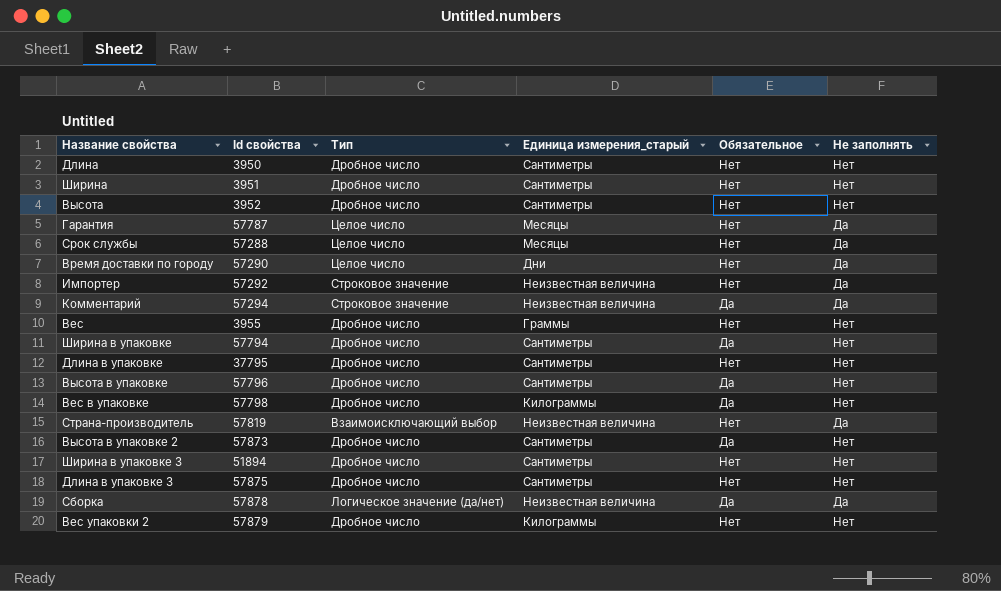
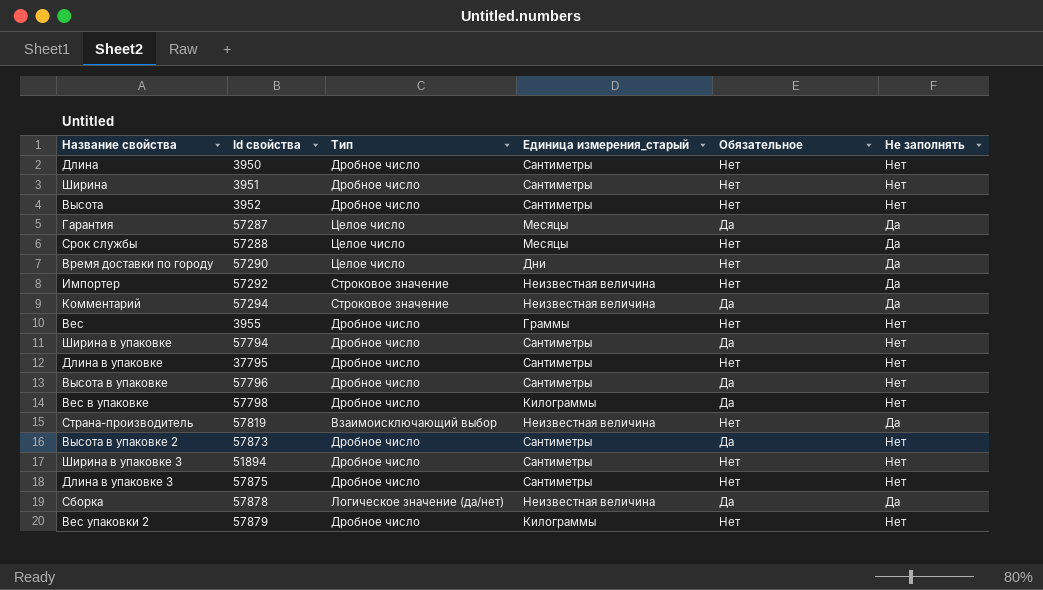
Гарантия | Id свойства: 57787 -> 57287
Гарантия | Обязательное: Нет -> Да

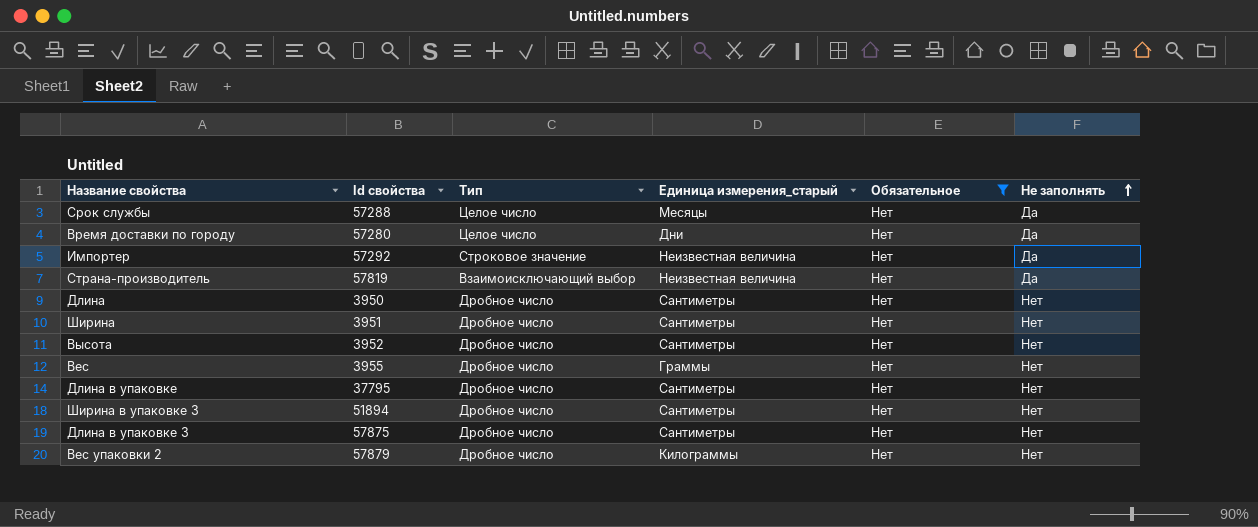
filter: none -> Обязательное = Нет
row order: none -> Не заполнять ascending
Время доставки по городу | Id свойства: 57290 -> 57280

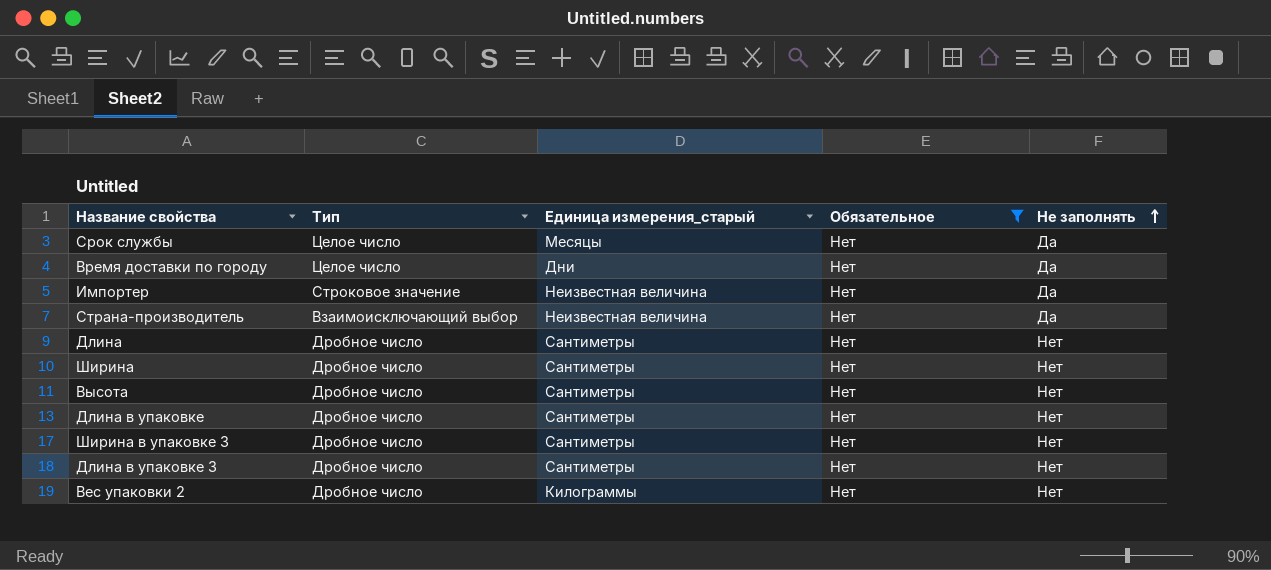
column Id свойства | position: 2 -> none
row Вес: 3955 | Дробное число | Граммы | Нет | Нет -> none

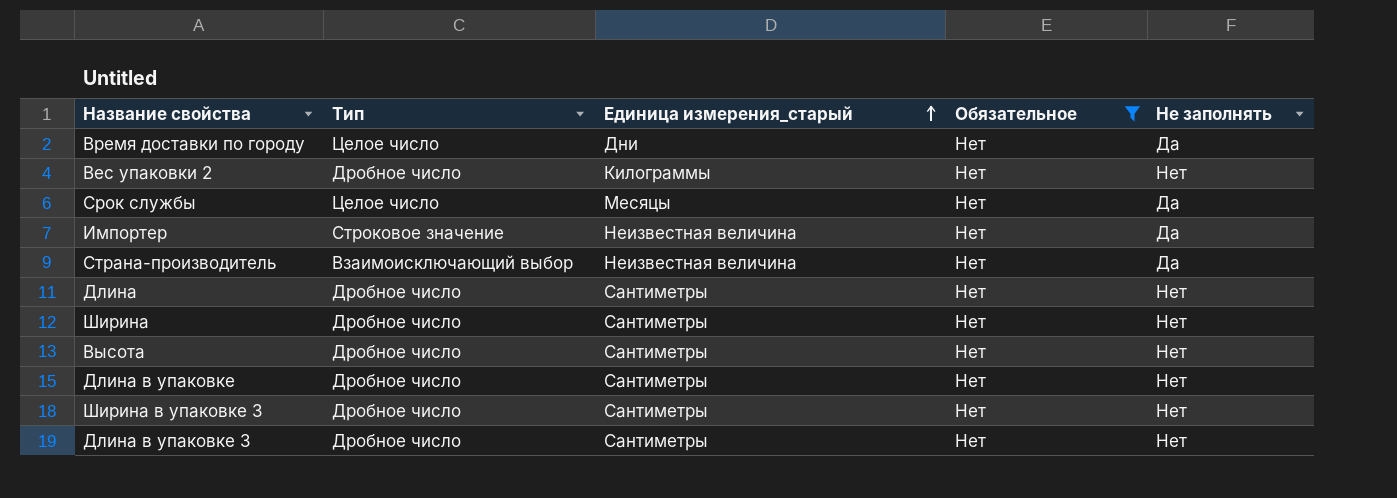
row order: Не заполнять ascending -> Единица измерения_старый ascending

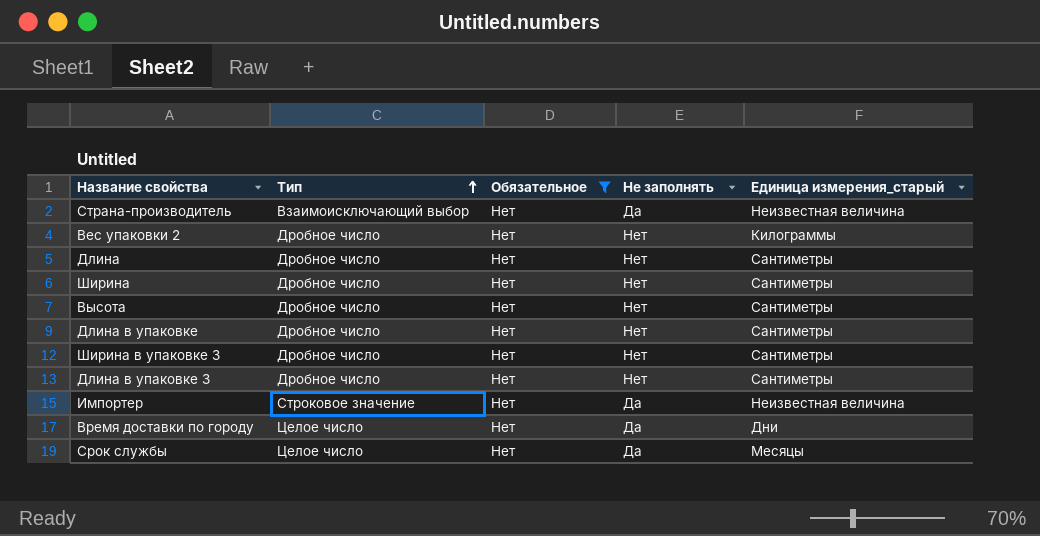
row order: Единица измерения_старый ascending -> Тип ascending
column Единица измерения_старый | position: 3 -> 5

